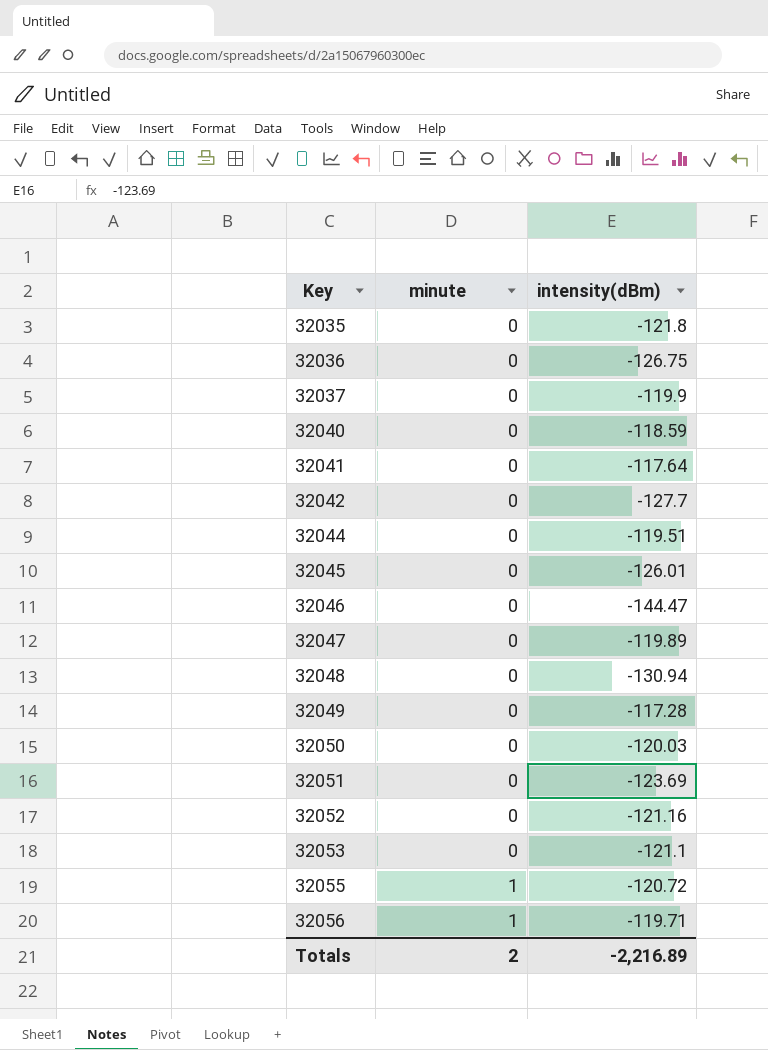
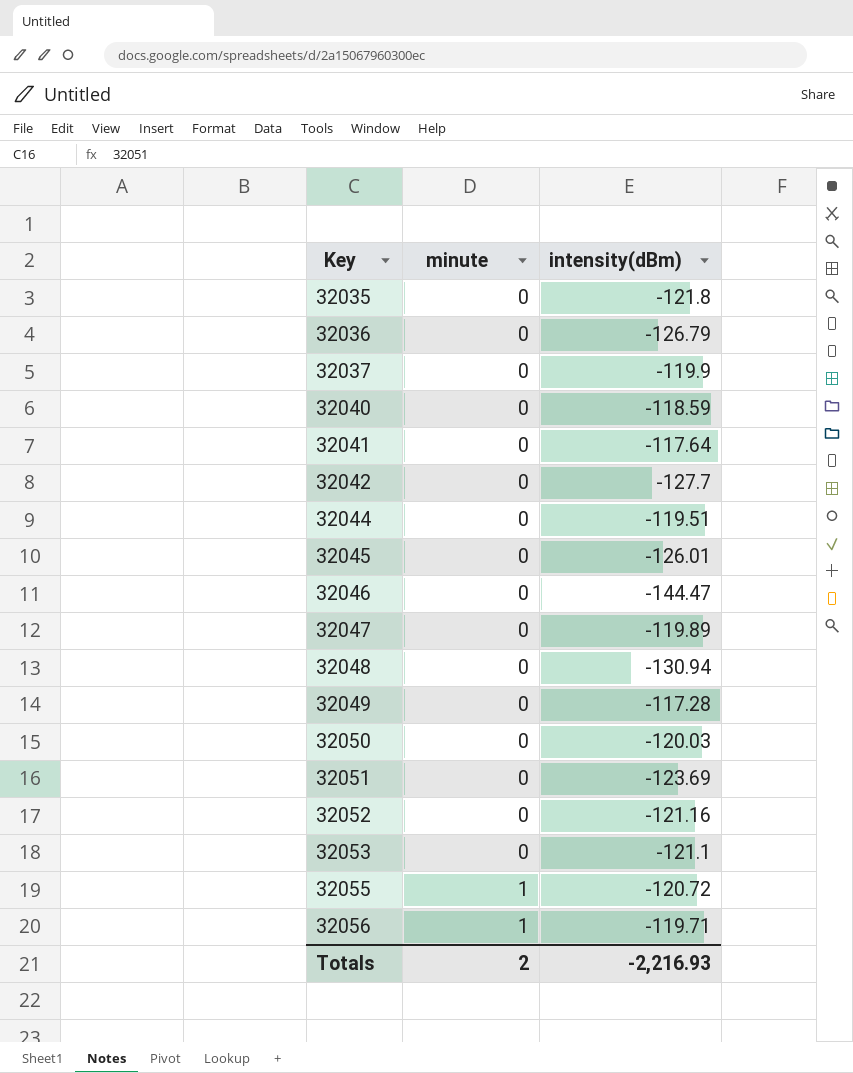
32036 | intensity(dBm): -126.75 -> -126.79
Totals | intensity(dBm): -2,216.89 -> -2,216.93

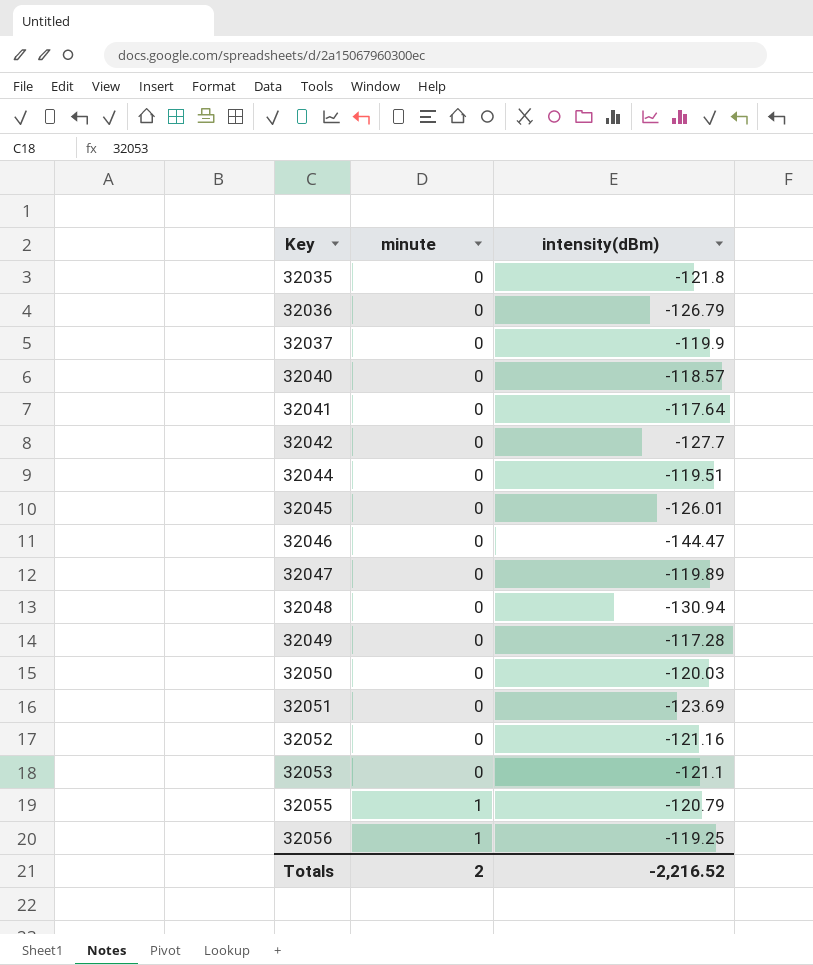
32040 | intensity(dBm): -118.59 -> -118.57
32055 | intensity(dBm): -120.72 -> -120.79
32056 | intensity(dBm): -119.71 -> -119.25
Totals | intensity(dBm): -2,216.93 -> -2,216.52

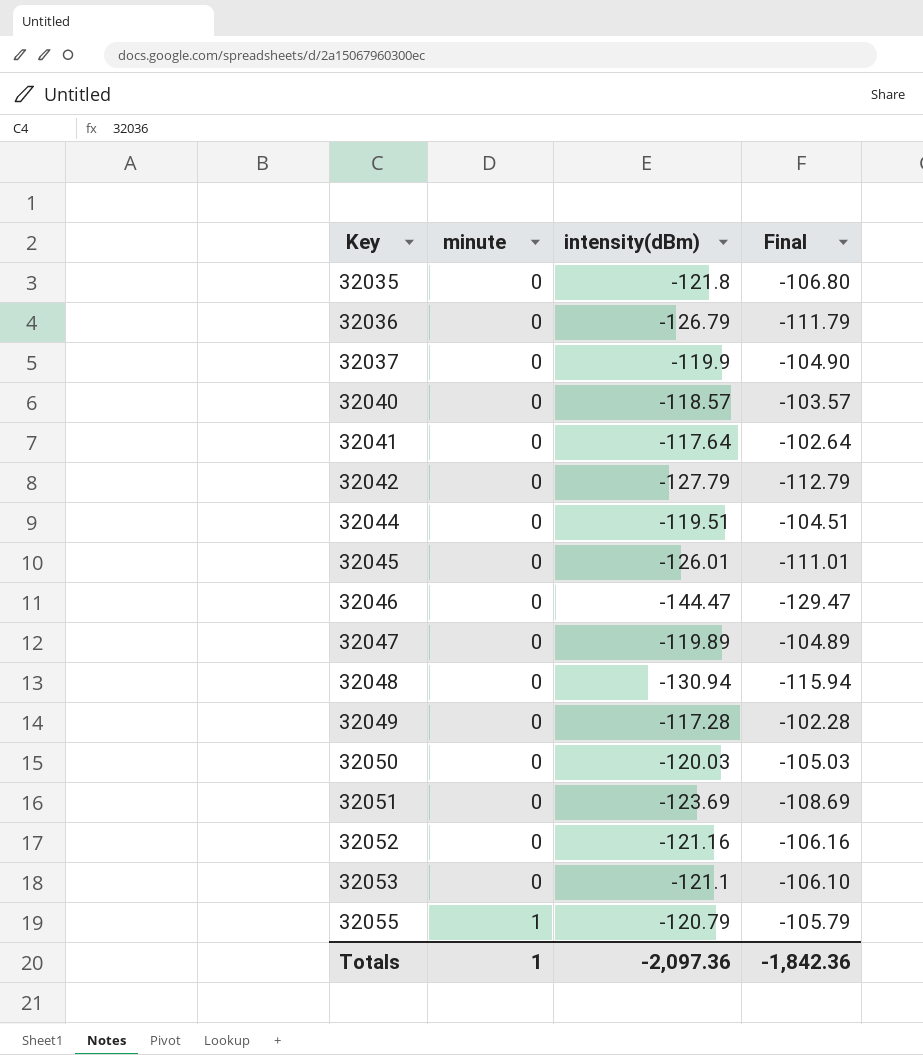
column Final | formula: none -> [intensity(dBm)] + 15
row 32056: 1 | -119.25 -> none
32042 | intensity(dBm): -127.7 -> -127.79
Totals | minute: 2 -> 1
Totals | intensity(dBm): -2,216.52 -> -2,097.36

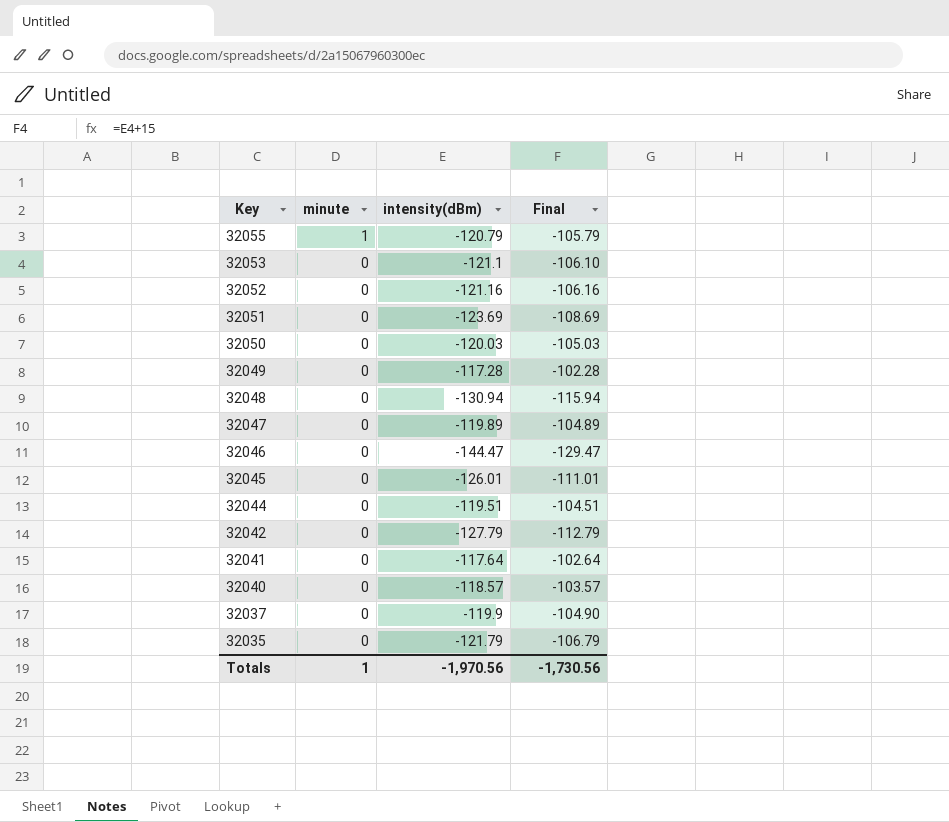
row order: Key ascending -> Key descending
row 32036: 0 | -126.79 | -111.79 -> none
32035 | intensity(dBm): -121.8 -> -121.79
32035 | Final: -106.80 -> -106.79
Totals | intensity(dBm): -2,097.36 -> -1,970.56
Totals | Final: -1,842.36 -> -1,730.56

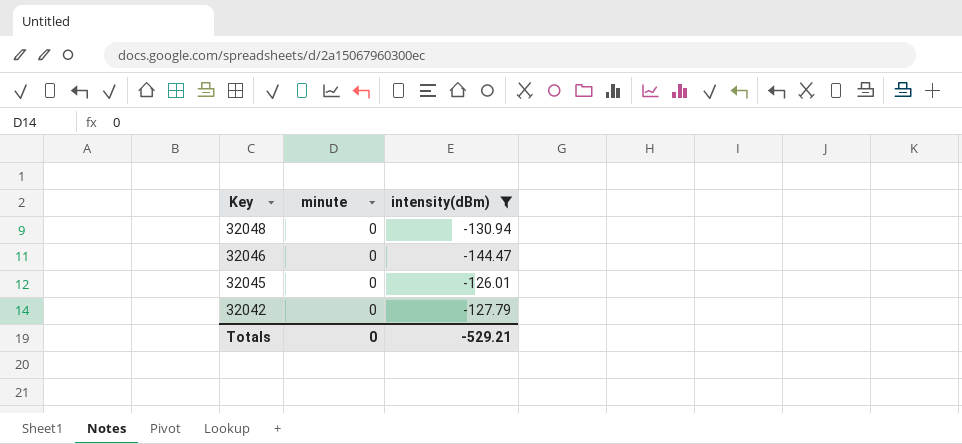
filter: none -> intensity(dBm) <= -126.01
column Final | formula: [intensity(dBm)] + 15 -> none
Totals | minute: 1 -> 0
Totals | intensity(dBm): -1,970.56 -> -529.21

